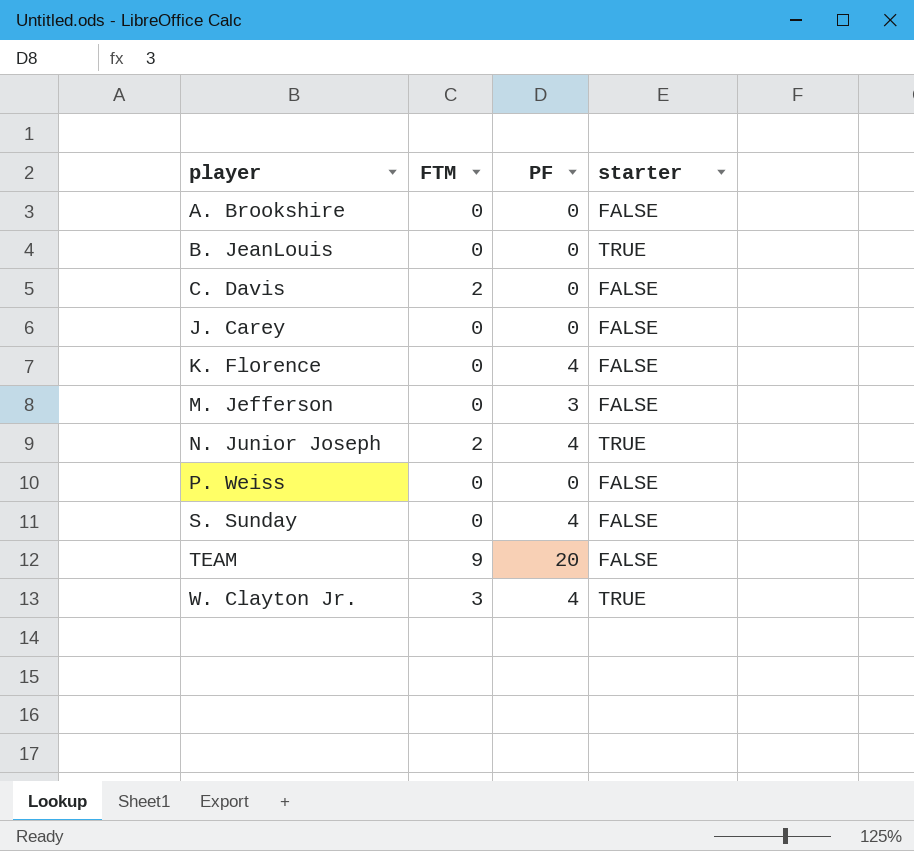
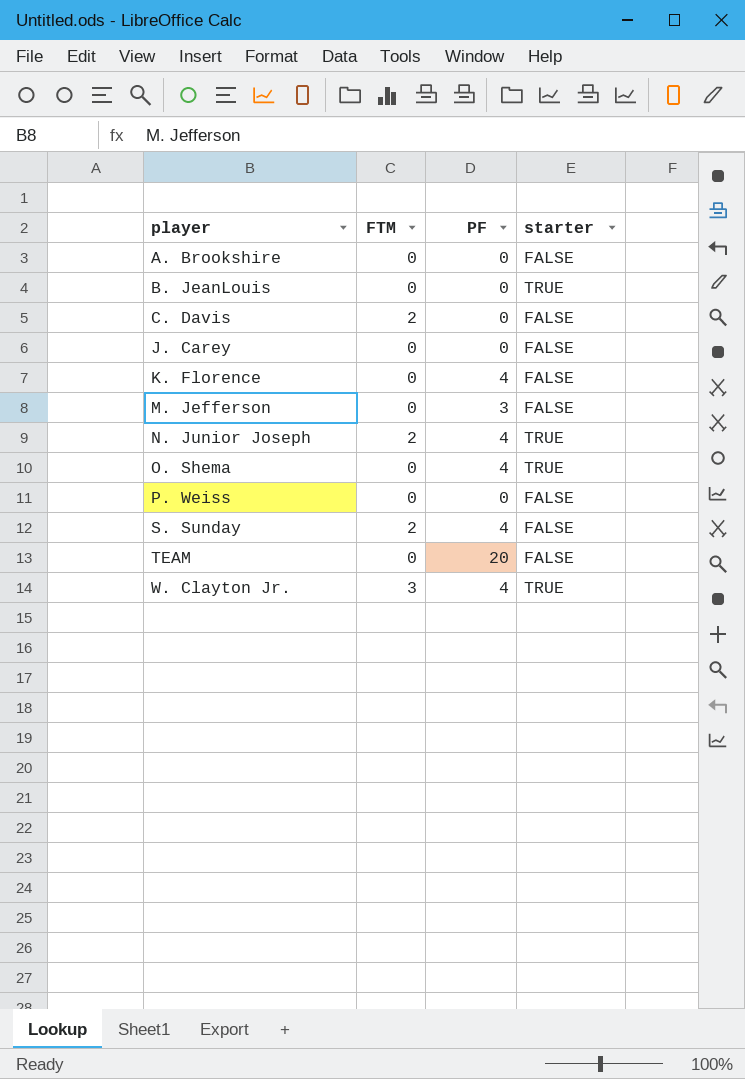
row O. Shema: none -> 0 | 4 | TRUE
S. Sunday | FTM: 0 -> 2
TEAM | FTM: 9 -> 0

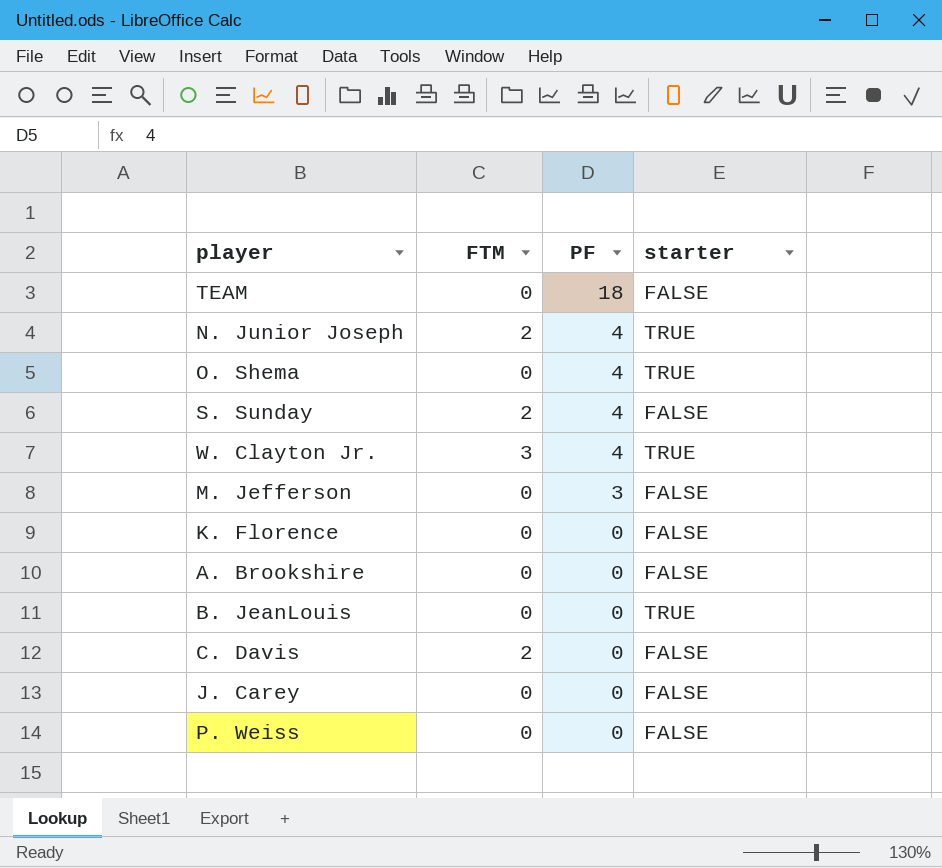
row order: player ascending -> PF descending
TEAM | PF: 20 -> 18
K. Florence | PF: 4 -> 0

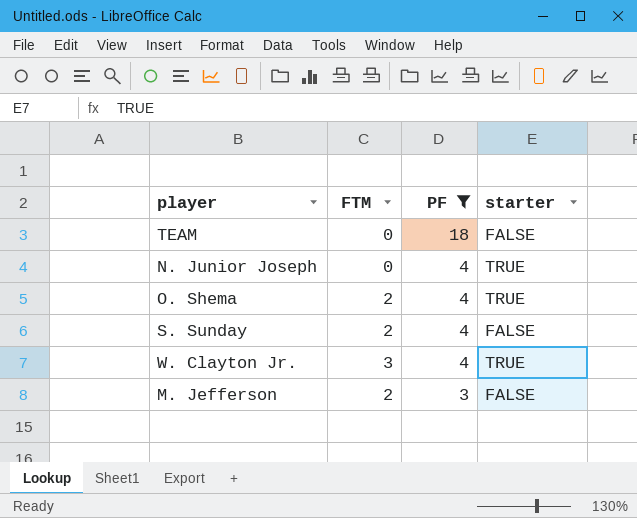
filter: none -> PF != 0
N. Junior Joseph | FTM: 2 -> 0
O. Shema | FTM: 0 -> 2
M. Jefferson | FTM: 0 -> 2

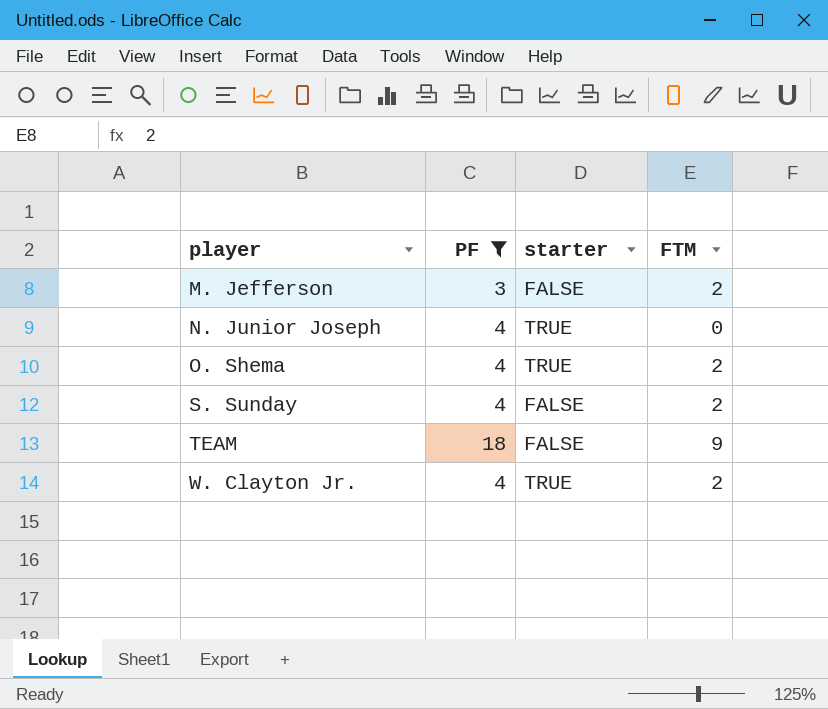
row order: PF descending -> player ascending
column FTM | position: 2 -> 4
TEAM | FTM: 0 -> 9
W. Clayton Jr. | FTM: 3 -> 2

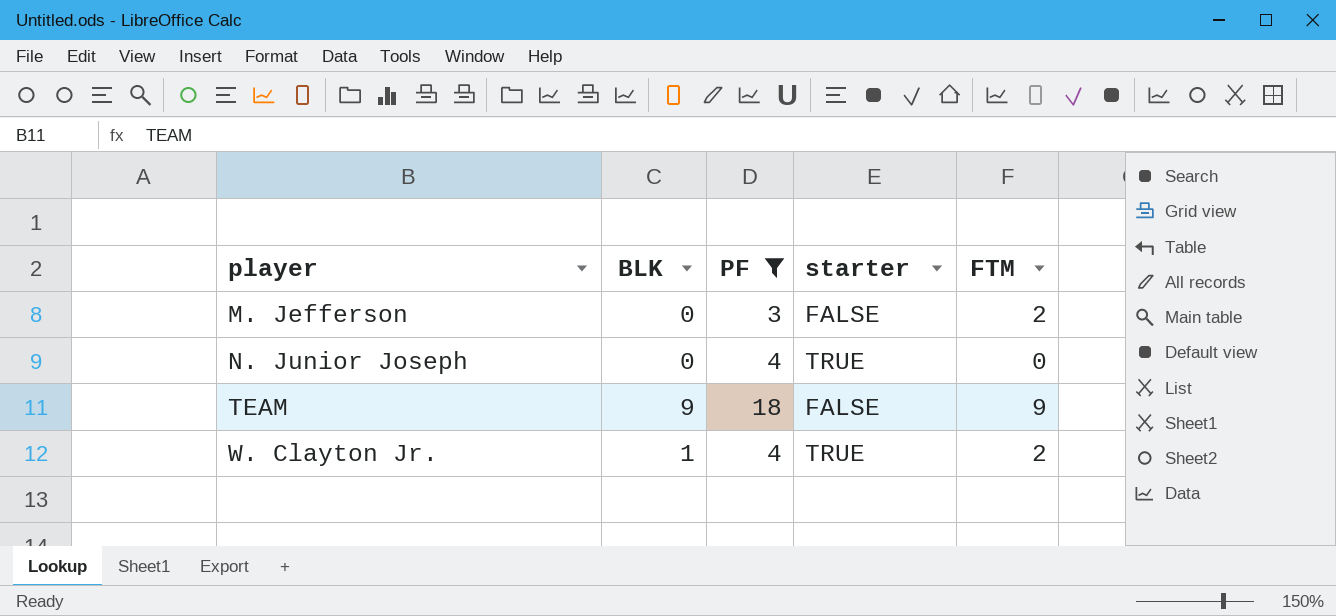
column BLK | position: none -> 2
row O. Shema: 4 | TRUE | 2 -> none
row S. Sunday: 4 | FALSE | 2 -> none

